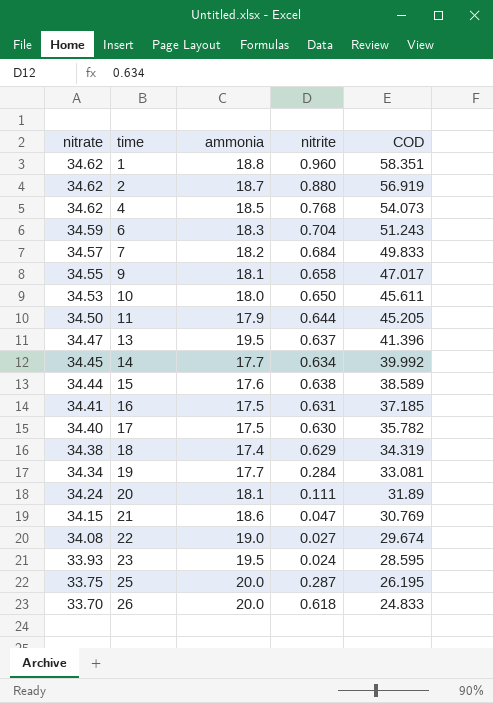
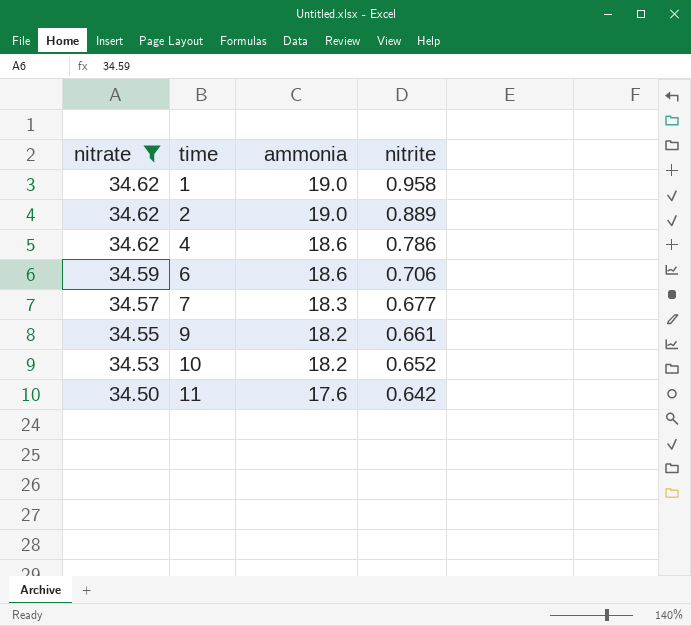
filter: none -> nitrate >= 34.50
column COD | position: 5 -> none
1 | ammonia: 18.8 -> 19.0
1 | nitrite: 0.960 -> 0.958
2 | ammonia: 18.7 -> 19.0
2 | nitrite: 0.880 -> 0.889
4 | ammonia: 18.5 -> 18.6
4 | nitrite: 0.768 -> 0.786
6 | ammonia: 18.3 -> 18.6
6 | nitrite: 0.704 -> 0.706
7 | ammonia: 18.2 -> 18.3
7 | nitrite: 0.684 -> 0.677
9 | ammonia: 18.1 -> 18.2
9 | nitrite: 0.658 -> 0.661
10 | ammonia: 18.0 -> 18.2
10 | nitrite: 0.650 -> 0.652
11 | ammonia: 17.9 -> 17.6
11 | nitrite: 0.644 -> 0.642

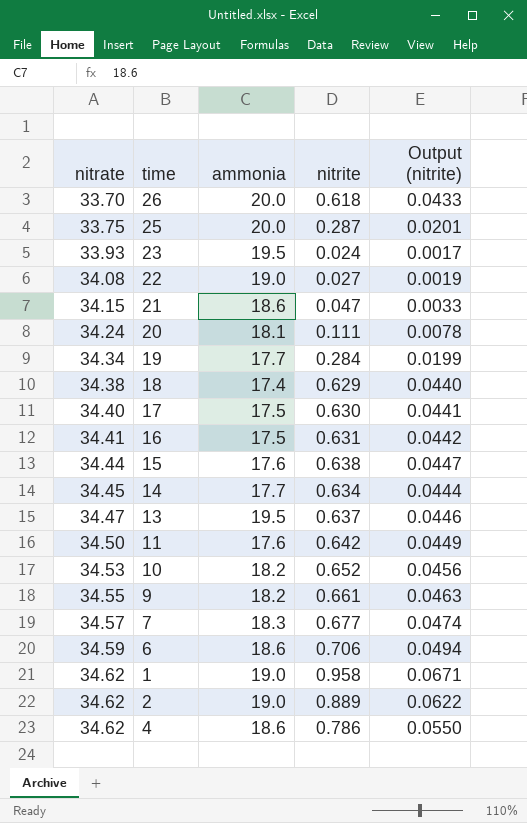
filter: nitrate >= 34.50 -> none
row order: nitrate descending -> nitrate ascending
column Output (nitrite) | formula: none -> [nitrite] * 0.07

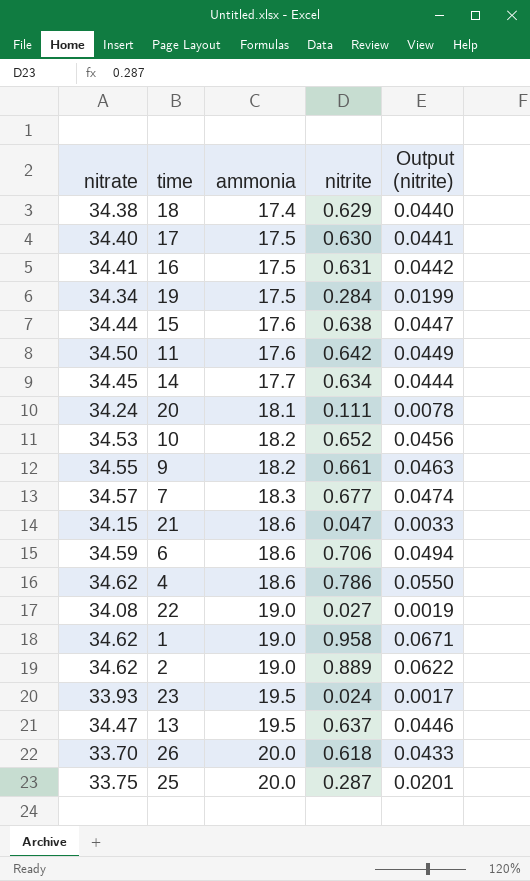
row order: nitrate ascending -> ammonia ascending
19 | ammonia: 17.7 -> 17.5

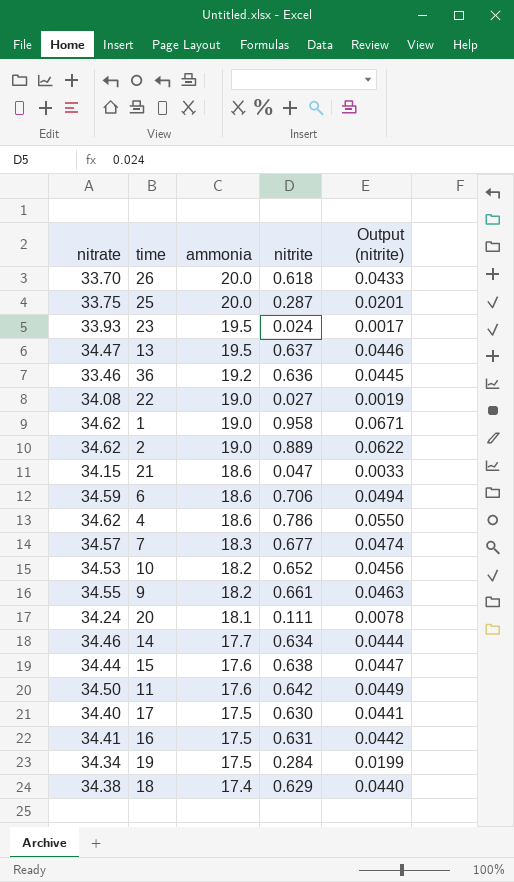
row order: ammonia ascending -> ammonia descending
row 36: none -> 33.46 | 19.2 | 0.636 | 0.0445
14 | nitrate: 34.45 -> 34.46

